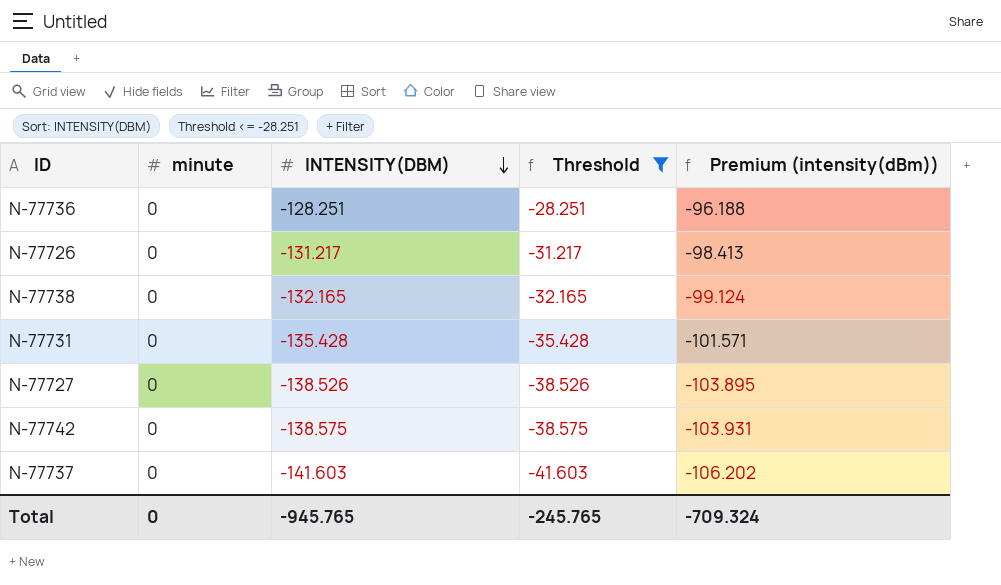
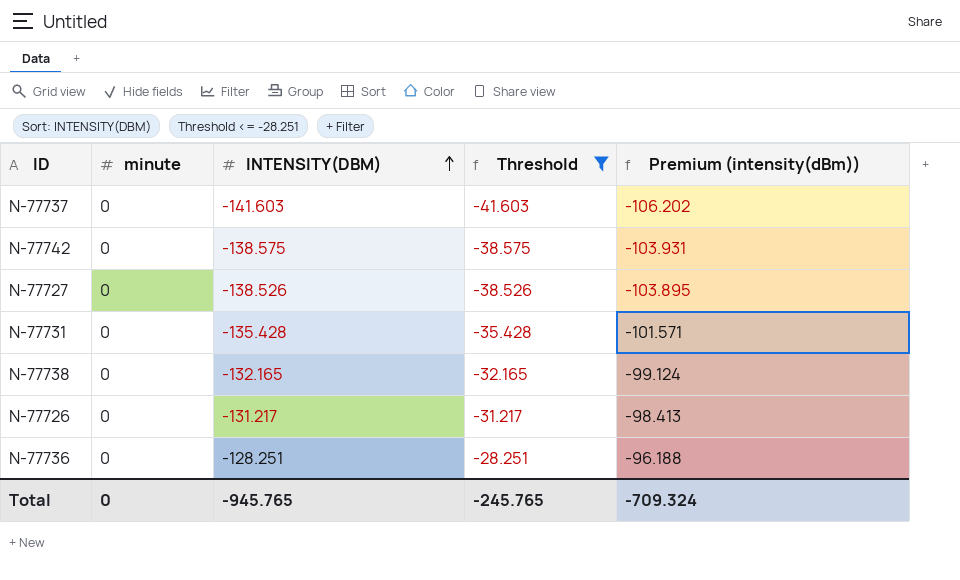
row order: INTENSITY(DBM) descending -> INTENSITY(DBM) ascending

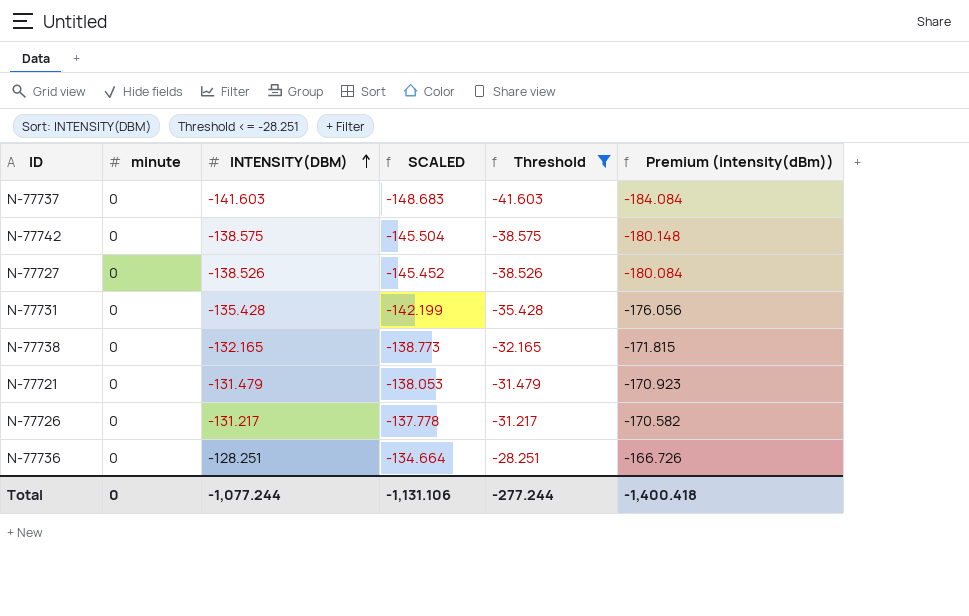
column SCALED | formula: none -> [INTENSITY(DBM)] * 1.05
column Premium (intensity(dBm)) | formula: [INTENSITY(DBM)] * 0.75 -> [INTENSITY(DBM)] * 1.3
row N-77721: none -> 0 | -131.479 | -138.053 | -31.479 | -170.923
Total | INTENSITY(DBM): -945.765 -> -1,077.244
Total | Threshold: -245.765 -> -277.244
Total | Premium (intensity(dBm)): -709.324 -> -1,400.418

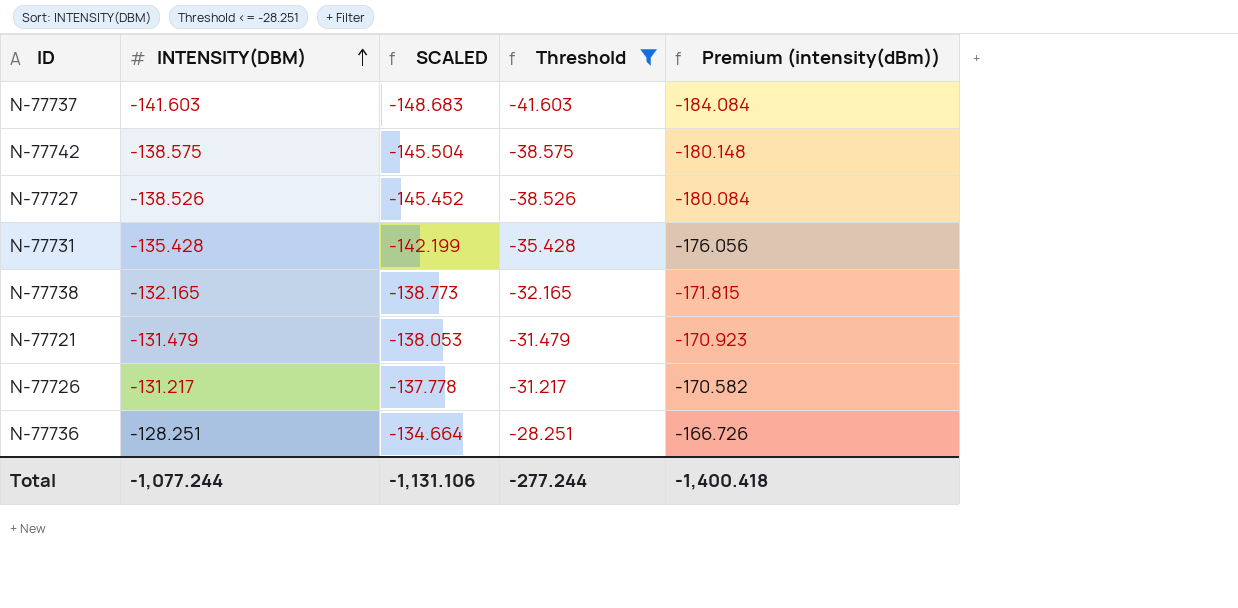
column minute | position: 2 -> none

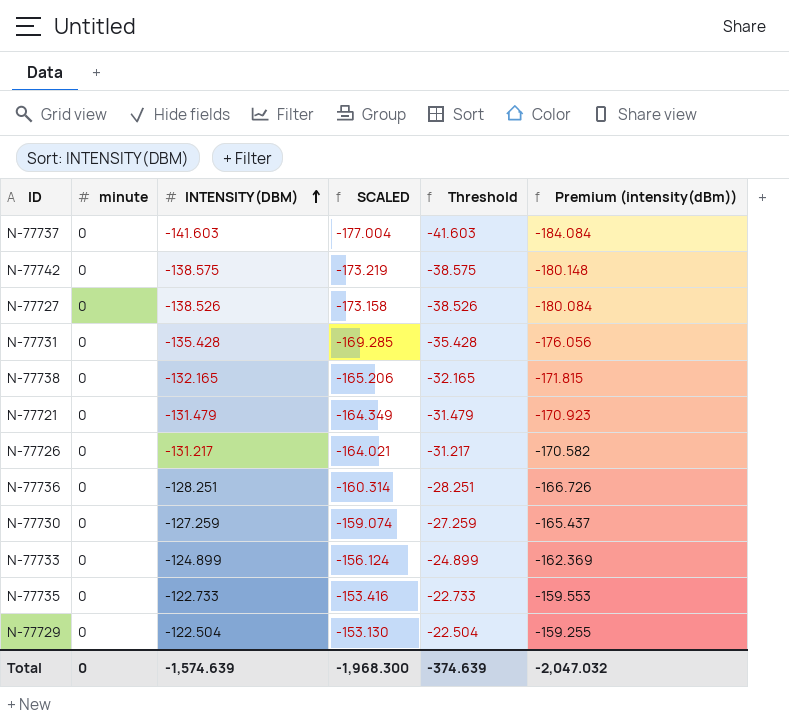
filter: Threshold <= -28.251 -> none
column minute | position: none -> 2
column SCALED | formula: [INTENSITY(DBM)] * 1.05 -> [INTENSITY(DBM)] * 1.25
Total | INTENSITY(DBM): -1,077.244 -> -1,574.639
Total | SCALED: -1,131.106 -> -1,968.300
Total | Threshold: -277.244 -> -374.639
Total | Premium (intensity(dBm)): -1,400.418 -> -2,047.032

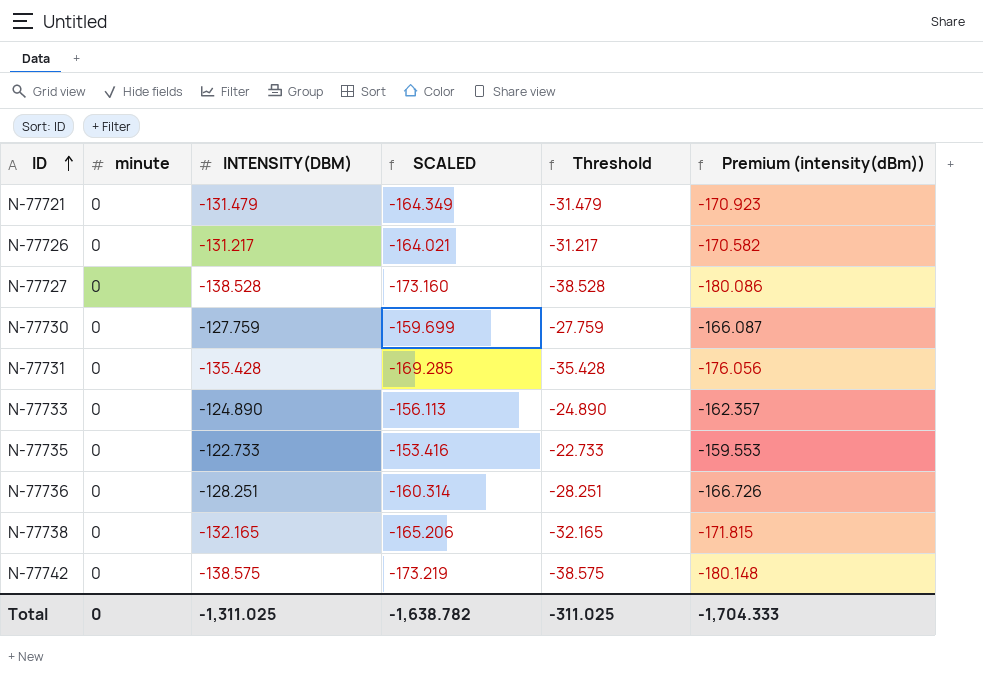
row order: INTENSITY(DBM) ascending -> ID ascending
row N-77737: 0 | -141.603 | -177.004 | -41.603 | -184.084 -> none
row N-77729: 0 | -122.504 | -153.130 | -22.504 | -159.255 -> none
N-77727 | INTENSITY(DBM): -138.526 -> -138.528
N-77727 | SCALED: -173.158 -> -173.160
N-77727 | Threshold: -38.526 -> -38.528
N-77727 | Premium (intensity(dBm)): -180.084 -> -180.086
N-77730 | INTENSITY(DBM): -127.259 -> -127.759
N-77730 | SCALED: -159.074 -> -159.699
N-77730 | Threshold: -27.259 -> -27.759
N-77730 | Premium (intensity(dBm)): -165.437 -> -166.087
N-77733 | INTENSITY(DBM): -124.899 -> -124.890
N-77733 | SCALED: -156.124 -> -156.113
N-77733 | Threshold: -24.899 -> -24.890
N-77733 | Premium (intensity(dBm)): -162.369 -> -162.357
Total | INTENSITY(DBM): -1,574.639 -> -1,311.025
Total | SCALED: -1,968.300 -> -1,638.782
Total | Threshold: -374.639 -> -311.025
Total | Premium (intensity(dBm)): -2,047.032 -> -1,704.333

